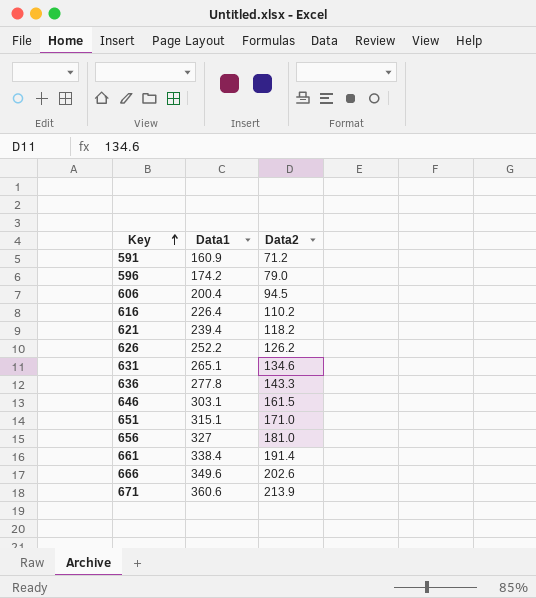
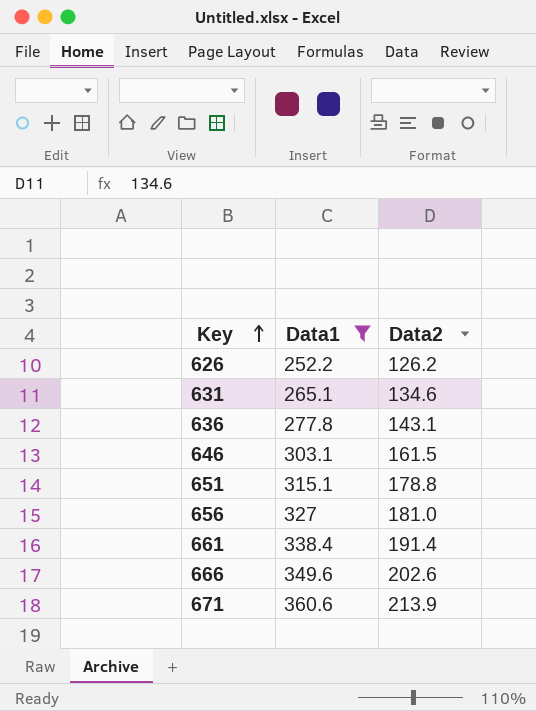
filter: none -> Data1 >= 252.2
636 | Data2: 143.3 -> 143.1
651 | Data2: 171.0 -> 178.8

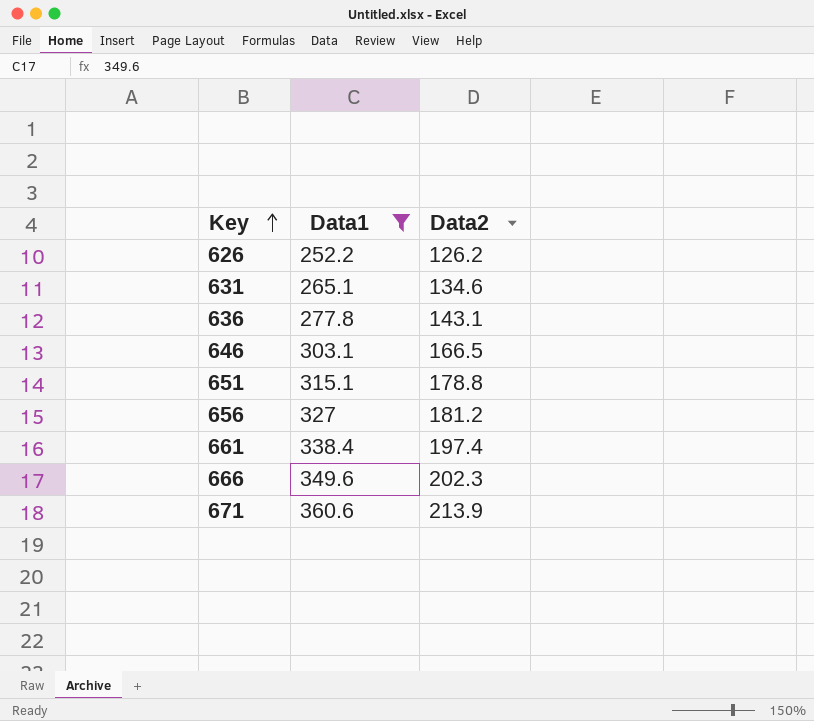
646 | Data2: 161.5 -> 166.5
656 | Data2: 181.0 -> 181.2
661 | Data2: 191.4 -> 197.4
666 | Data2: 202.6 -> 202.3

